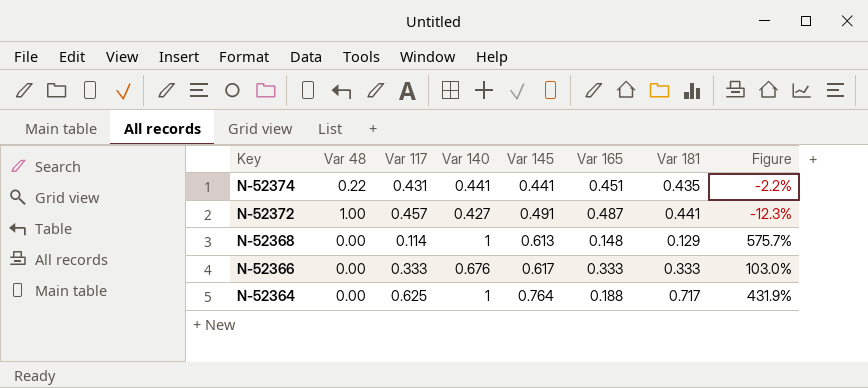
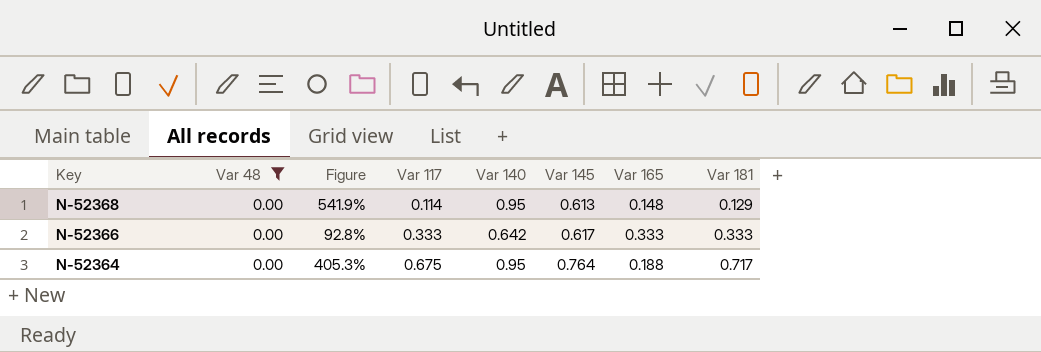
filter: none -> Var 48 = 0.00
column Figure | position: 8 -> 3
N-52368 | Figure: 575.7% -> 541.9%
N-52368 | Var 140: 1 -> 0.95
N-52366 | Figure: 103.0% -> 92.8%
N-52366 | Var 140: 0.676 -> 0.642
N-52364 | Figure: 431.9% -> 405.3%
N-52364 | Var 117: 0.625 -> 0.675
N-52364 | Var 140: 1 -> 0.95

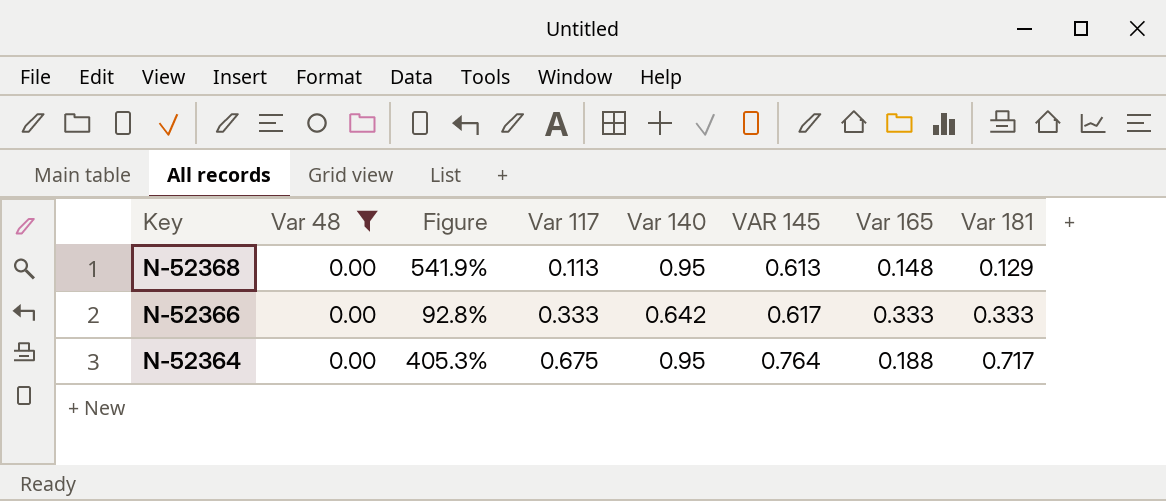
column name: Var 145 -> VAR 145
N-52368 | Var 117: 0.114 -> 0.113

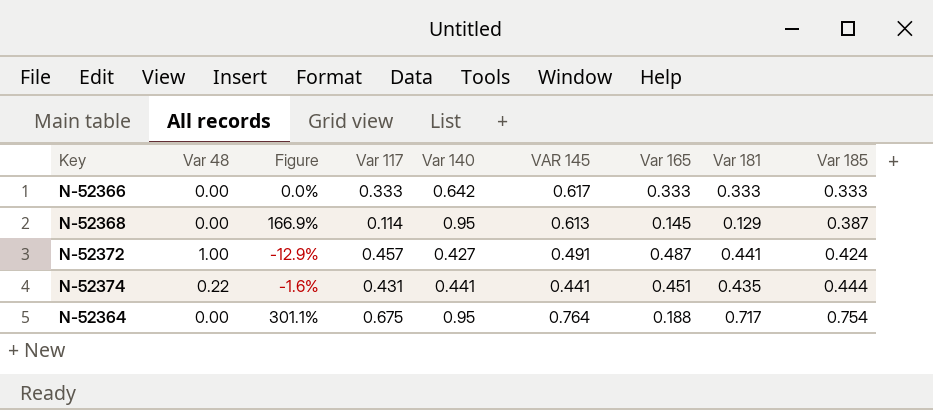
filter: Var 48 = 0.00 -> none
row order: Key descending -> Var 185 ascending
column Figure | formula: ([Var 140] - [Var 165]) / [Var 165] -> ([Var 185] - [Var 165]) / [Var 165]
column Var 185 | position: none -> 9
N-52368 | Var 117: 0.113 -> 0.114
N-52368 | Var 165: 0.148 -> 0.145

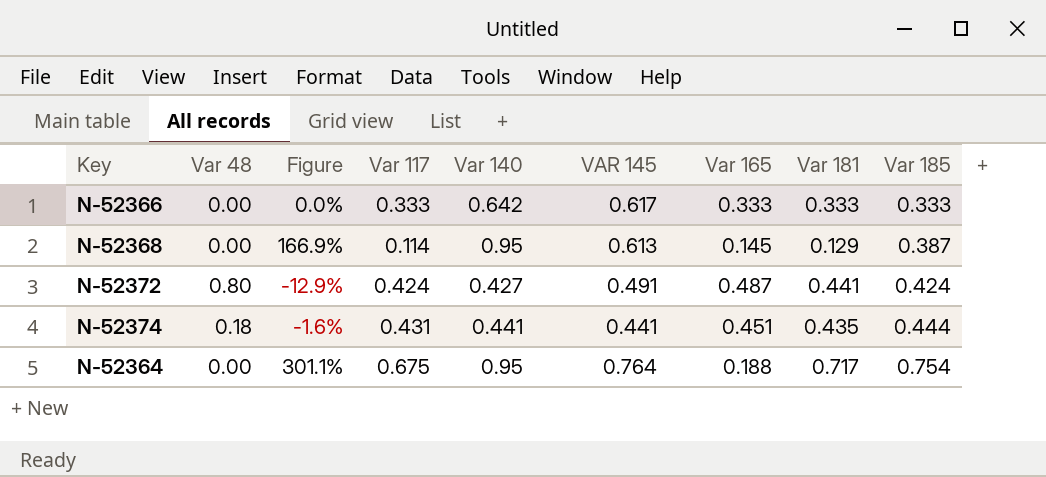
N-52372 | Var 48: 1.00 -> 0.80
N-52372 | Var 117: 0.457 -> 0.424
N-52374 | Var 48: 0.22 -> 0.18

